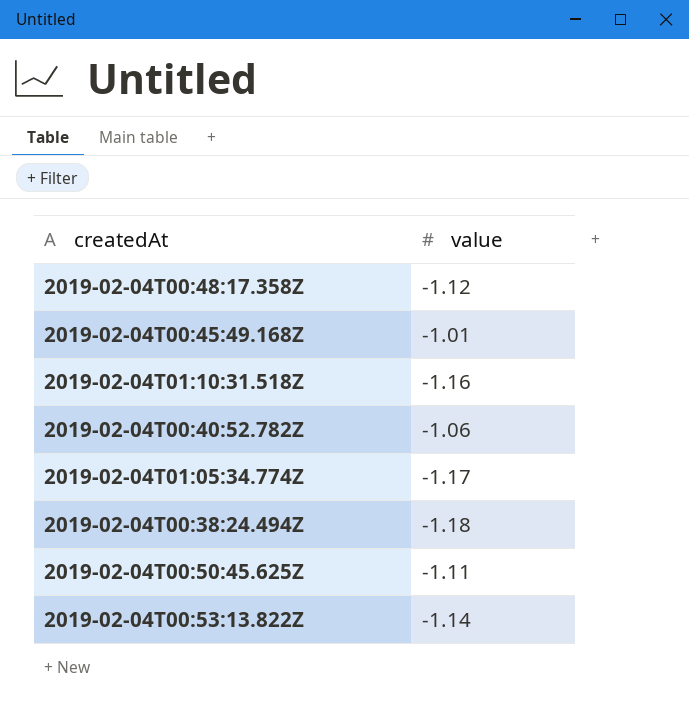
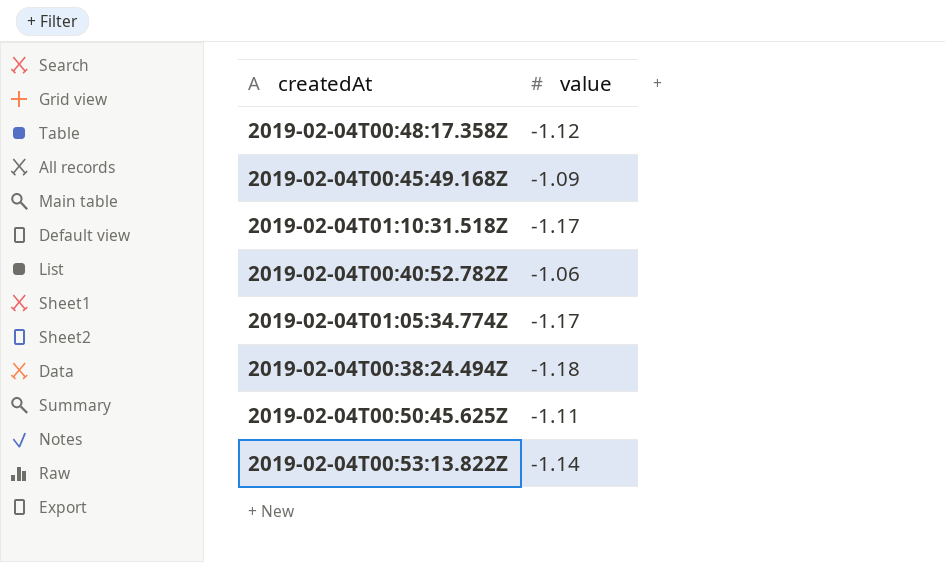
2019-02-04T00:45:49.168Z | value: -1.01 -> -1.09
2019-02-04T01:10:31.518Z | value: -1.16 -> -1.17

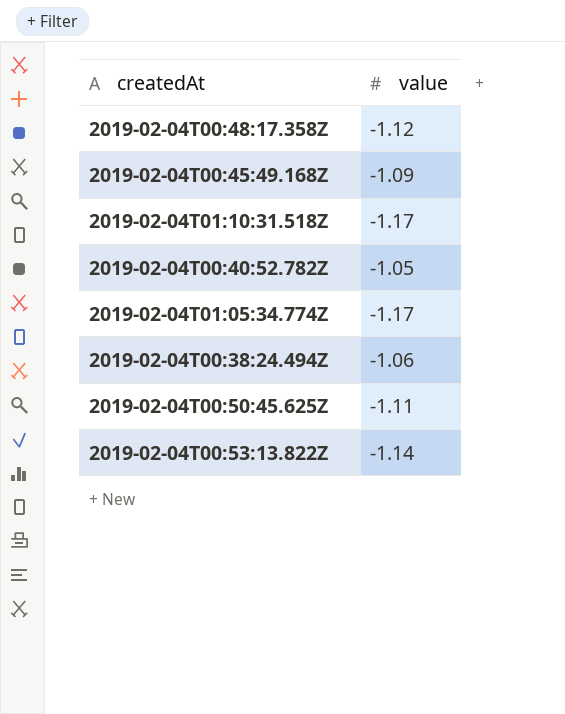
2019-02-04T00:40:52.782Z | value: -1.06 -> -1.05
2019-02-04T00:38:24.494Z | value: -1.18 -> -1.06

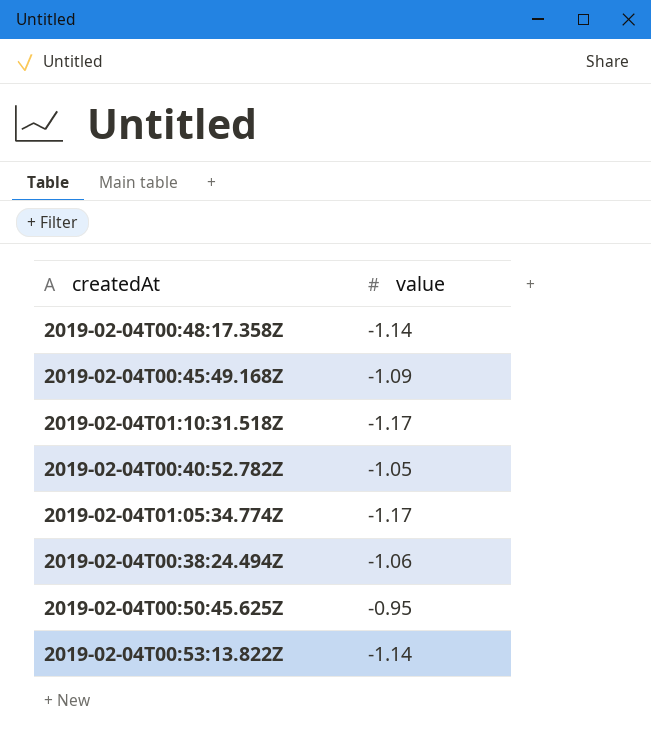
2019-02-04T00:48:17.358Z | value: -1.12 -> -1.14
2019-02-04T00:50:45.625Z | value: -1.11 -> -0.95

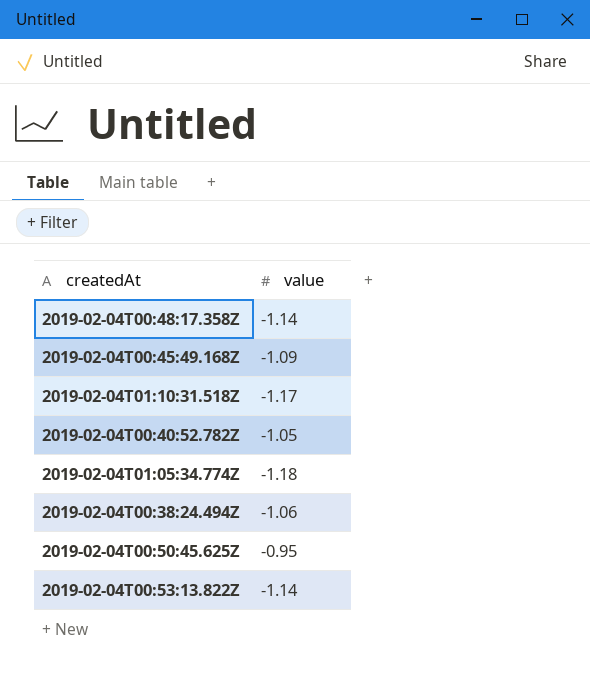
2019-02-04T01:05:34.774Z | value: -1.17 -> -1.18

